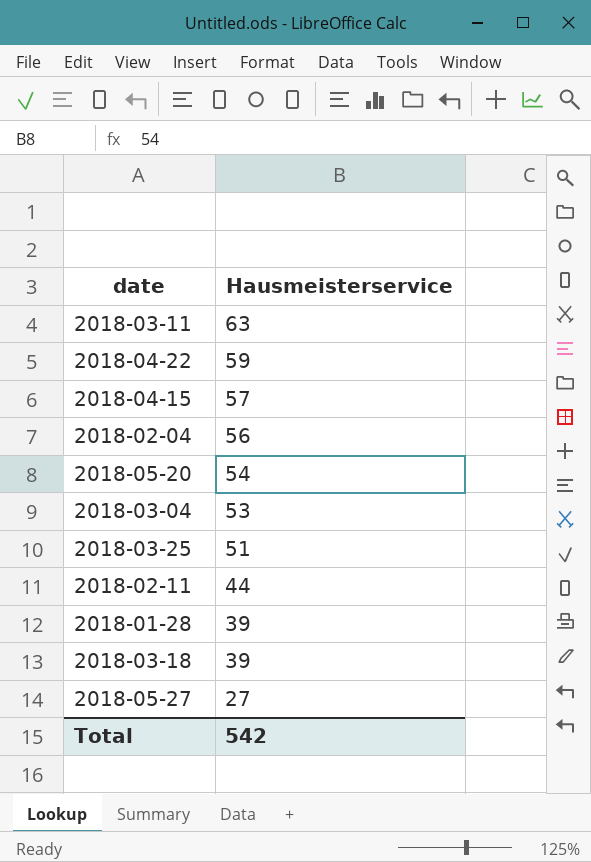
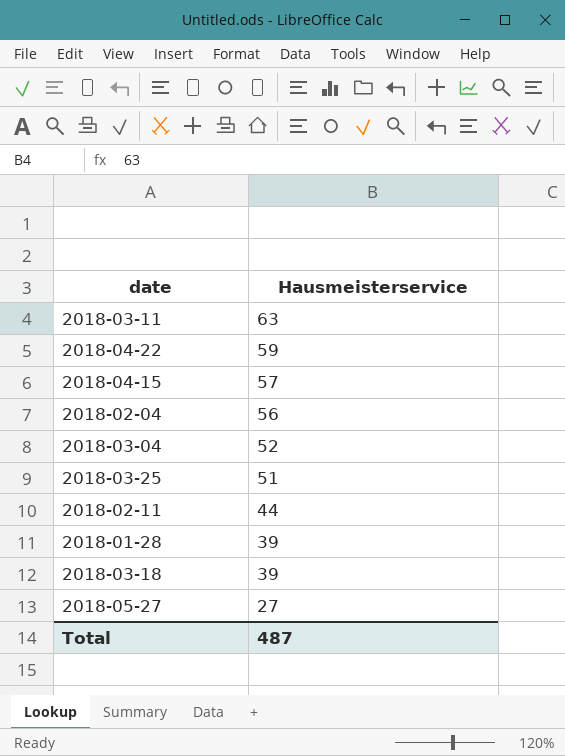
row 2018-05-20: 54 -> none
2018-03-04 | Hausmeisterservice: 53 -> 52
Total | Hausmeisterservice: 542 -> 487

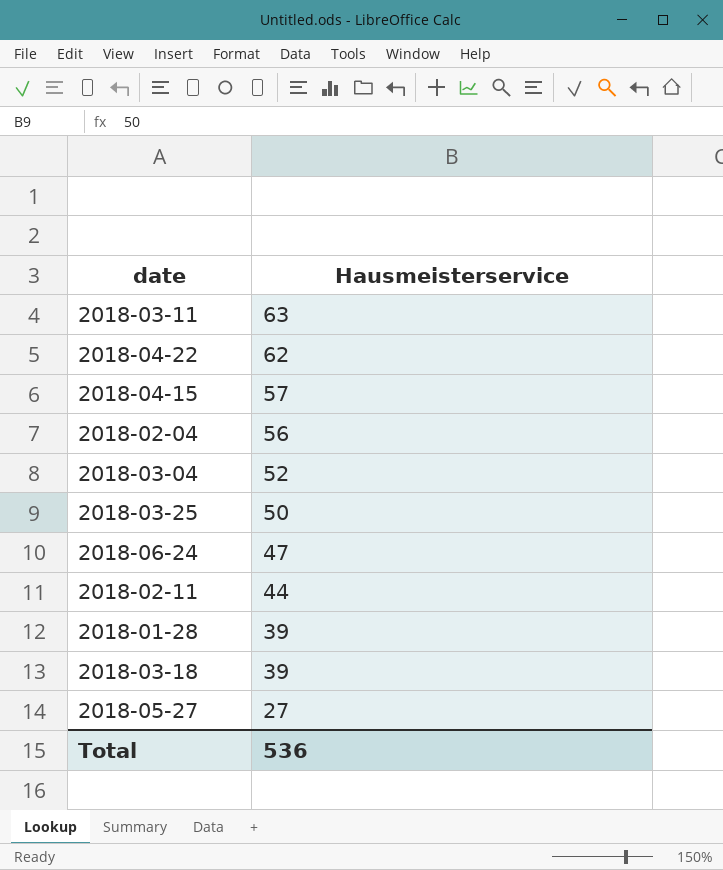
2018-04-22 | Hausmeisterservice: 59 -> 62
2018-03-25 | Hausmeisterservice: 51 -> 50
row 2018-06-24: none -> 47
Total | Hausmeisterservice: 487 -> 536

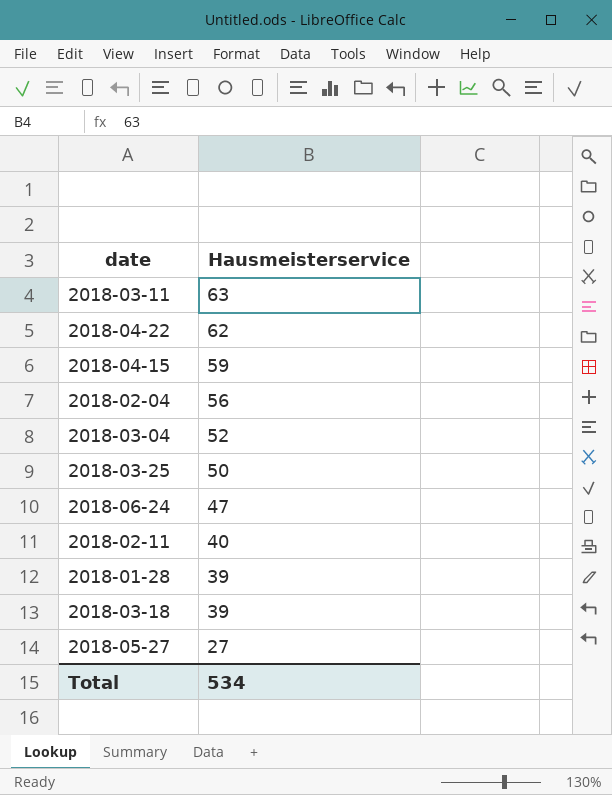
2018-04-15 | Hausmeisterservice: 57 -> 59
2018-02-11 | Hausmeisterservice: 44 -> 40
Total | Hausmeisterservice: 536 -> 534

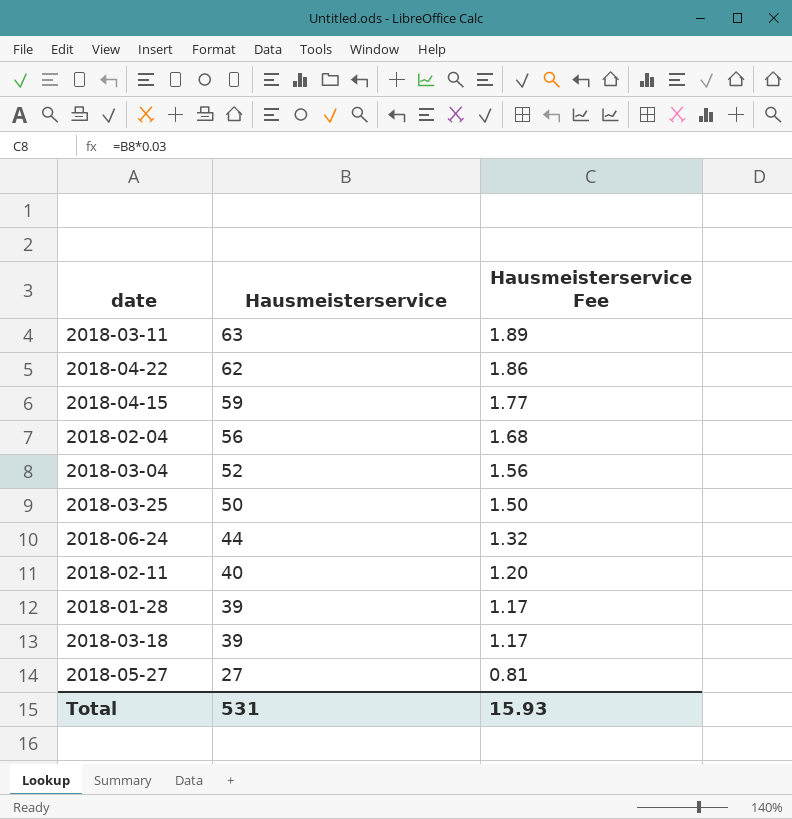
column Hausmeisterservice Fee | formula: none -> [Hausmeisterservice] * 0.03
2018-06-24 | Hausmeisterservice: 47 -> 44
Total | Hausmeisterservice: 534 -> 531

